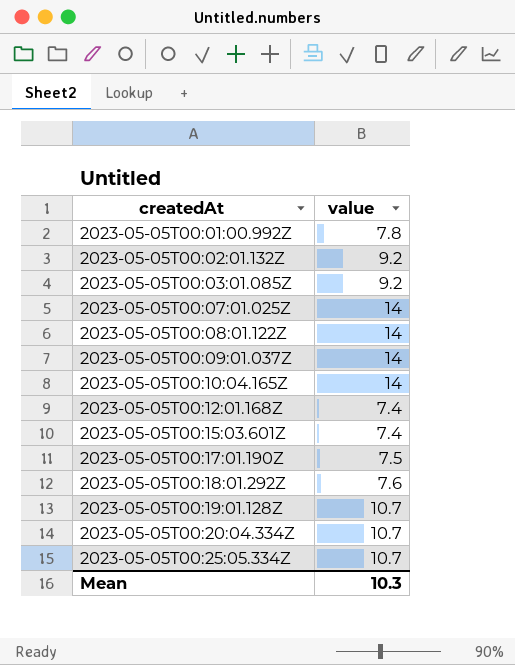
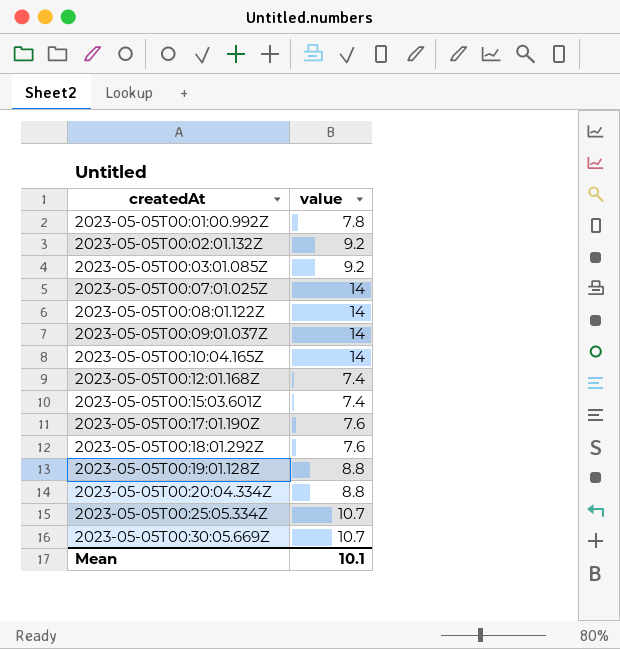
2023-05-05T00:17:01.190Z | value: 7.5 -> 7.6
2023-05-05T00:19:01.128Z | value: 10.7 -> 8.8
2023-05-05T00:20:04.334Z | value: 10.7 -> 8.8
row 2023-05-05T00:30:05.669Z: none -> 10.7
Mean | value: 10.3 -> 10.1

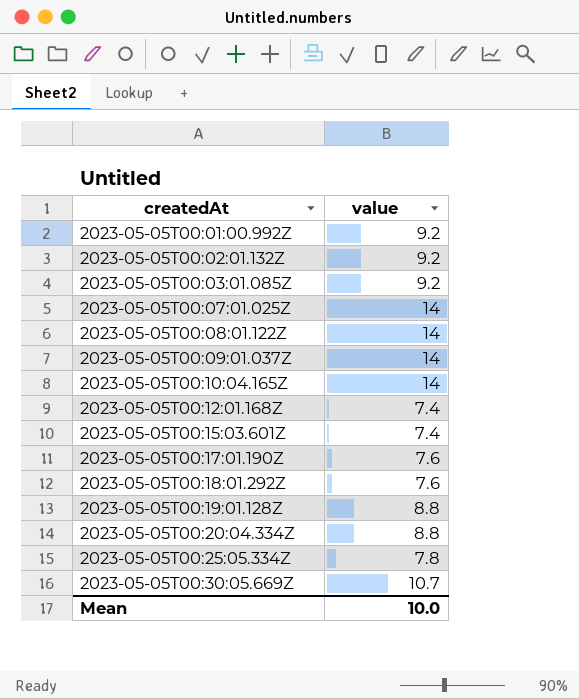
2023-05-05T00:01:00.992Z | value: 7.8 -> 9.2
2023-05-05T00:25:05.334Z | value: 10.7 -> 7.8
Mean | value: 10.1 -> 10.0

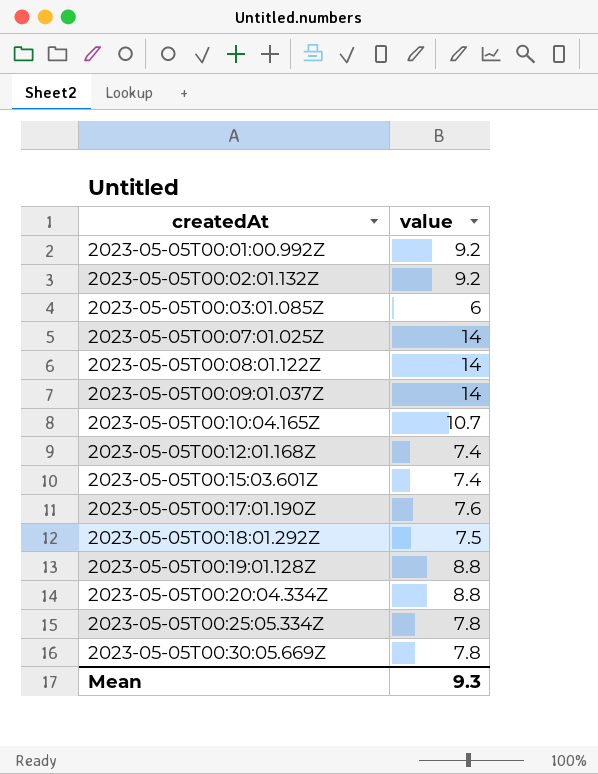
2023-05-05T00:03:01.085Z | value: 9.2 -> 6
2023-05-05T00:10:04.165Z | value: 14 -> 10.7
2023-05-05T00:18:01.292Z | value: 7.6 -> 7.5
2023-05-05T00:30:05.669Z | value: 10.7 -> 7.8
Mean | value: 10.0 -> 9.3

